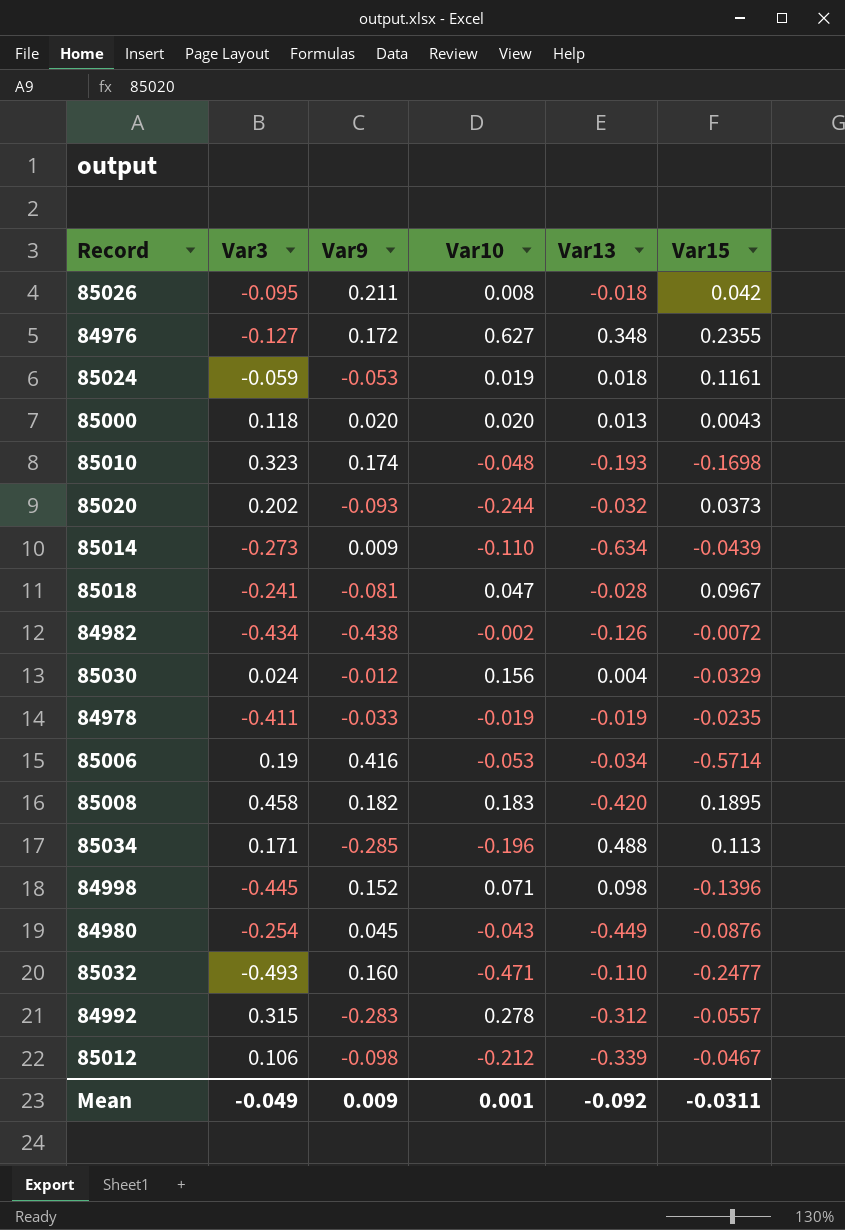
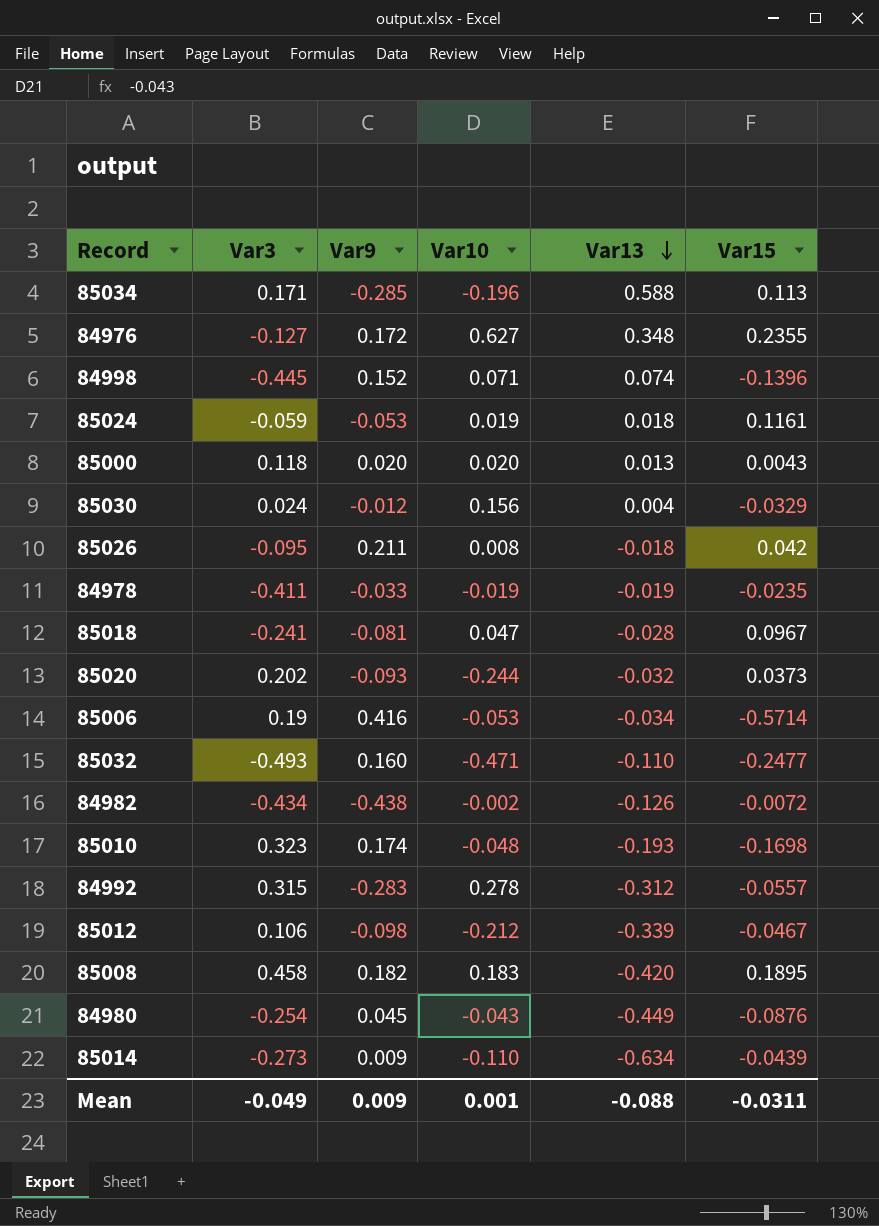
row order: none -> Var13 descending
85034 | Var13: 0.488 -> 0.588
84998 | Var13: 0.098 -> 0.074
Mean | Var13: -0.092 -> -0.088

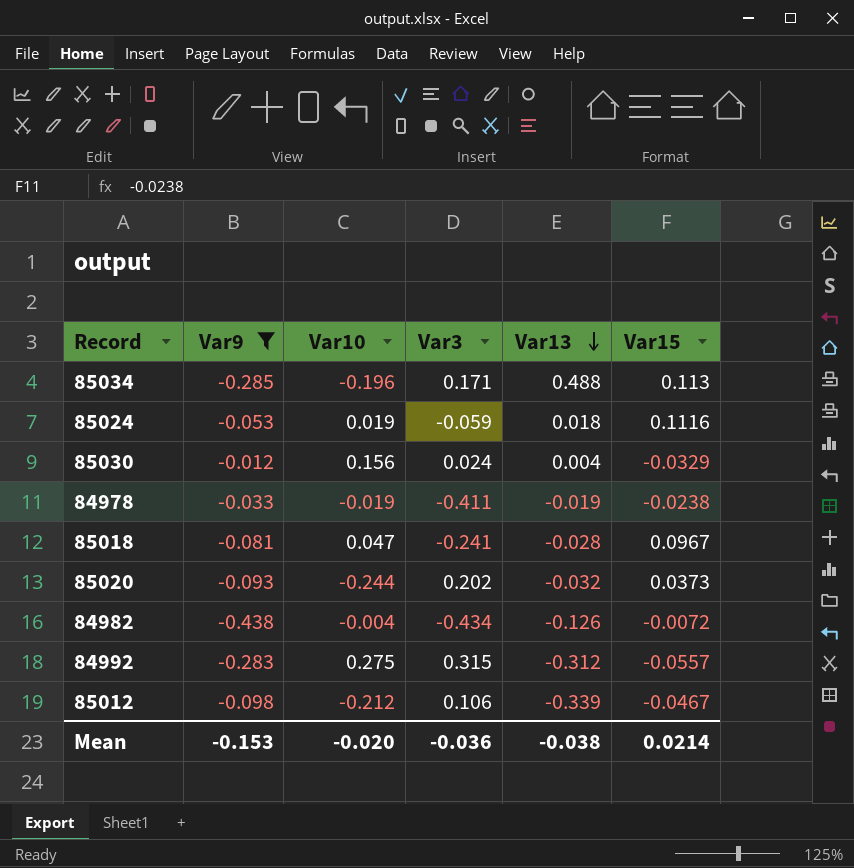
filter: none -> Var9 <= -0.012
column Var3 | position: 2 -> 4
85034 | Var13: 0.588 -> 0.488
85024 | Var15: 0.1161 -> 0.1116
84978 | Var15: -0.0235 -> -0.0238
84982 | Var10: -0.002 -> -0.004
84992 | Var10: 0.278 -> 0.275
Mean | Var9: 0.009 -> -0.153
Mean | Var10: 0.001 -> -0.020
Mean | Var3: -0.049 -> -0.036
Mean | Var13: -0.088 -> -0.038
Mean | Var15: -0.0311 -> 0.0214

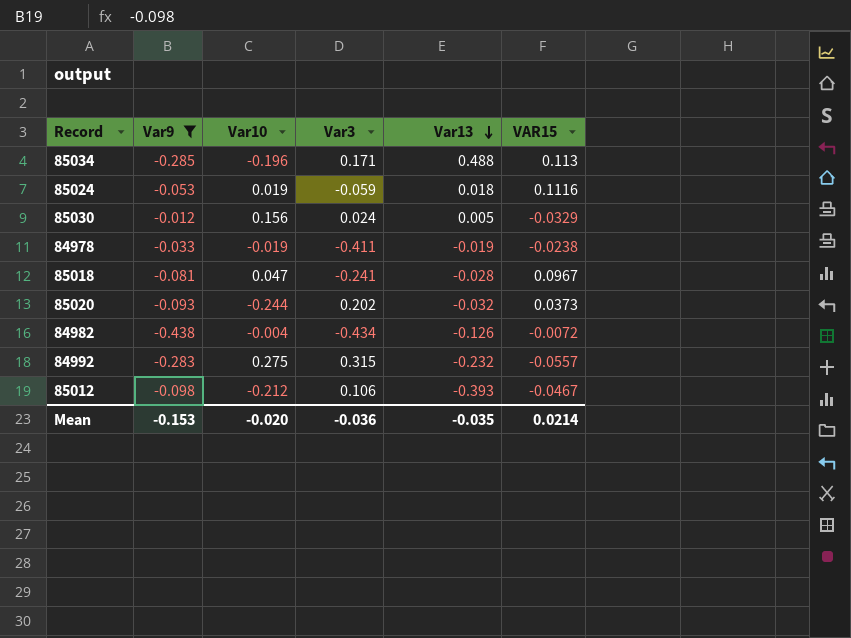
column name: Var15 -> VAR15
85030 | Var13: 0.004 -> 0.005
84992 | Var13: -0.312 -> -0.232
85012 | Var13: -0.339 -> -0.393
Mean | Var13: -0.038 -> -0.035

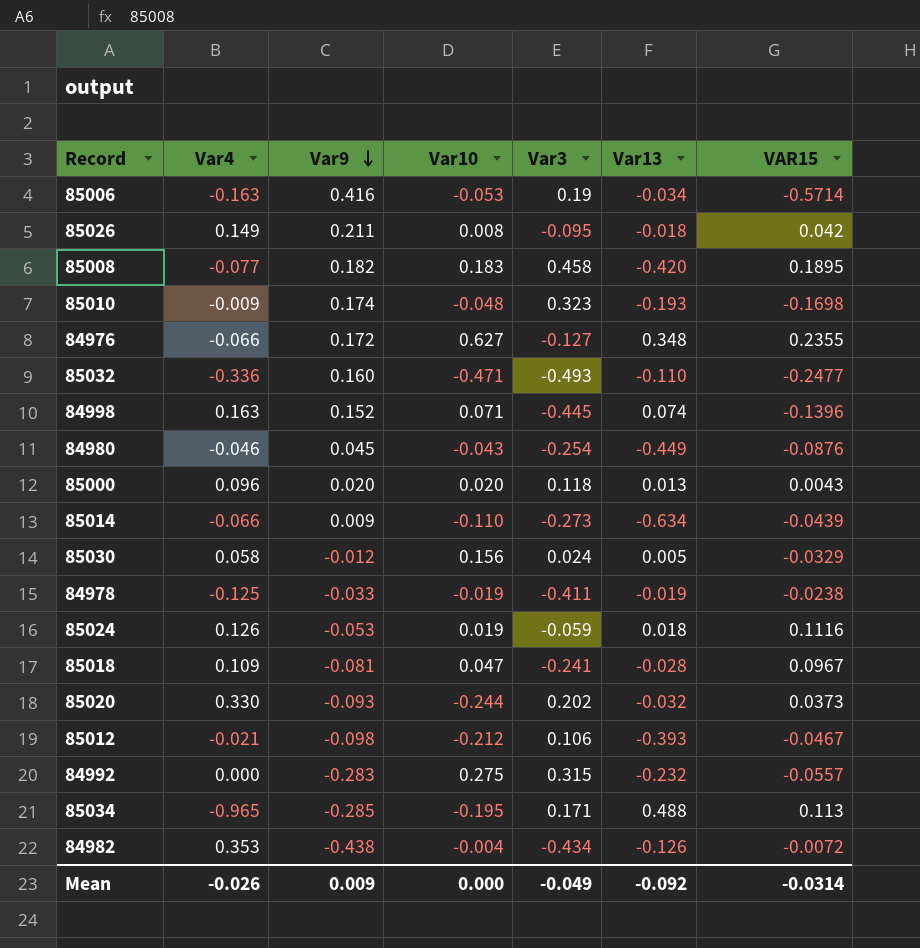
filter: Var9 <= -0.012 -> none
row order: Var13 descending -> Var9 descending
column Var4 | position: none -> 2
85034 | Var10: -0.196 -> -0.195
Mean | Var9: -0.153 -> 0.009
Mean | Var10: -0.020 -> 0.000
Mean | Var3: -0.036 -> -0.049
Mean | Var13: -0.035 -> -0.092
Mean | VAR15: 0.0214 -> -0.0314

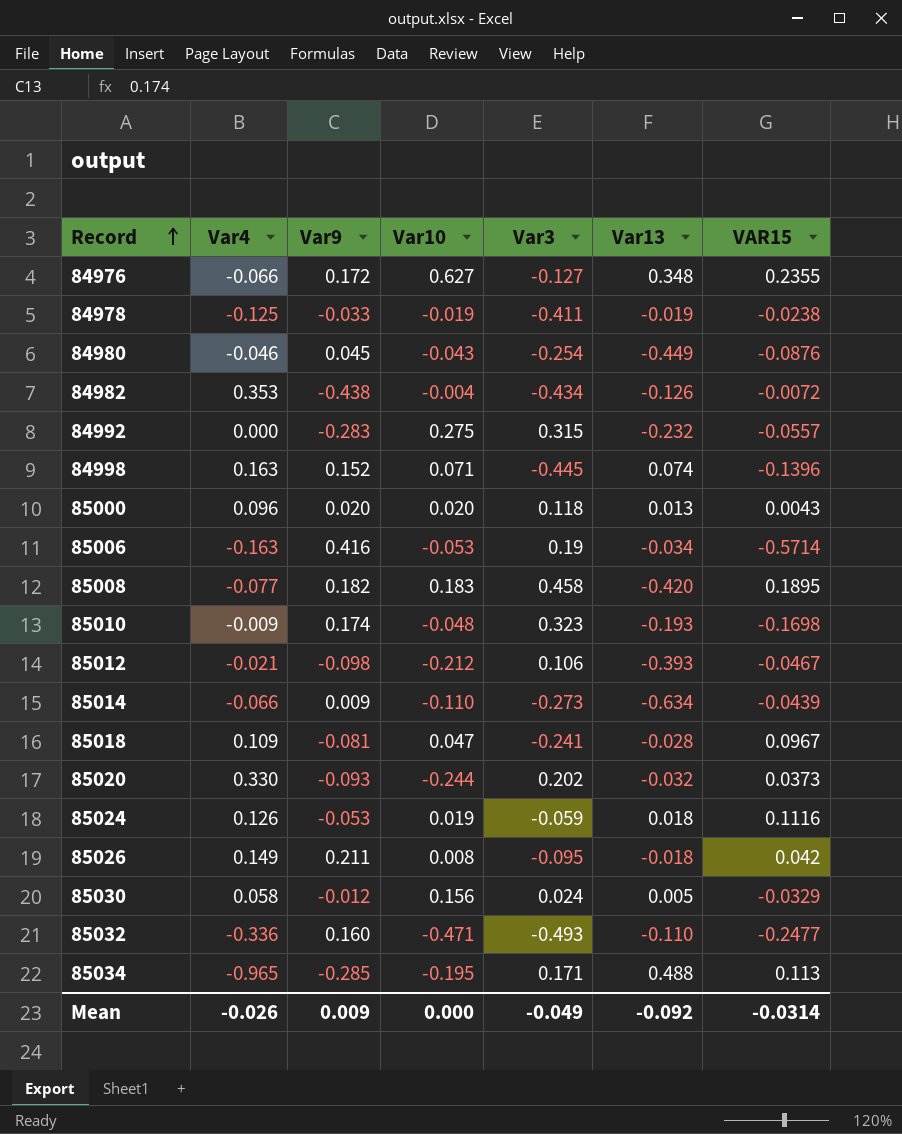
row order: Var9 descending -> Record ascending

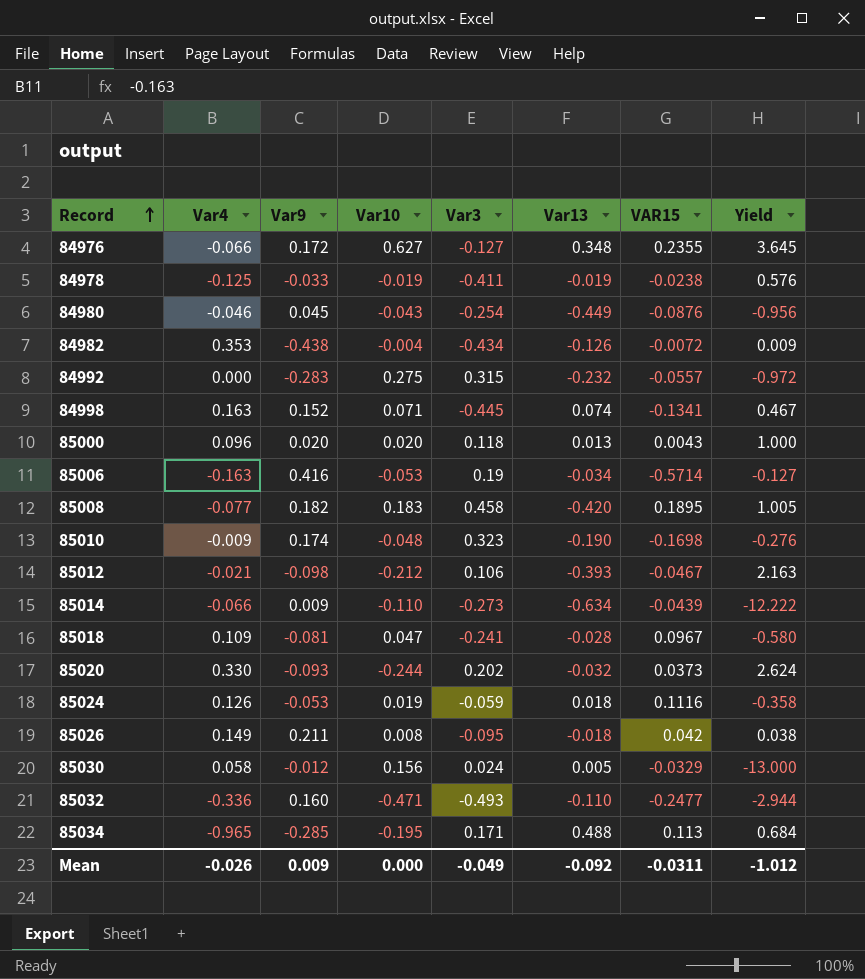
column Yield | formula: none -> [Var10] / [Var9]
84998 | VAR15: -0.1396 -> -0.1341
85010 | Var13: -0.193 -> -0.190
Mean | VAR15: -0.0314 -> -0.0311

